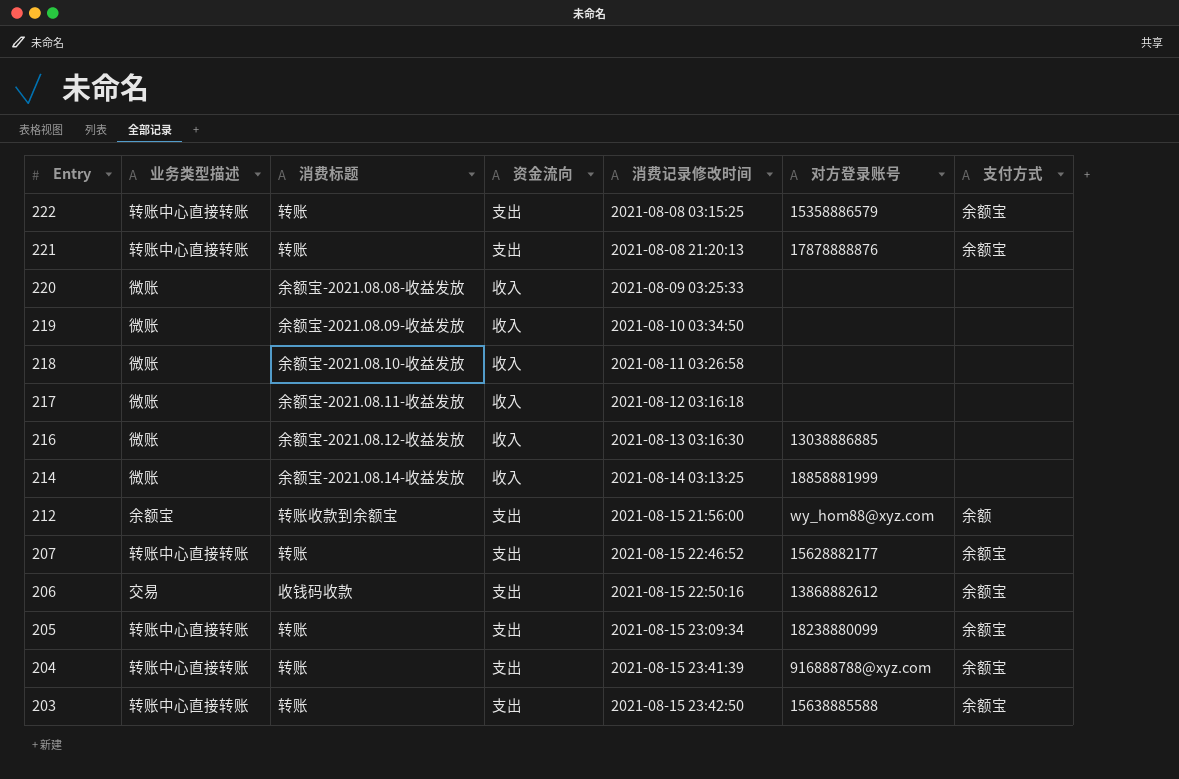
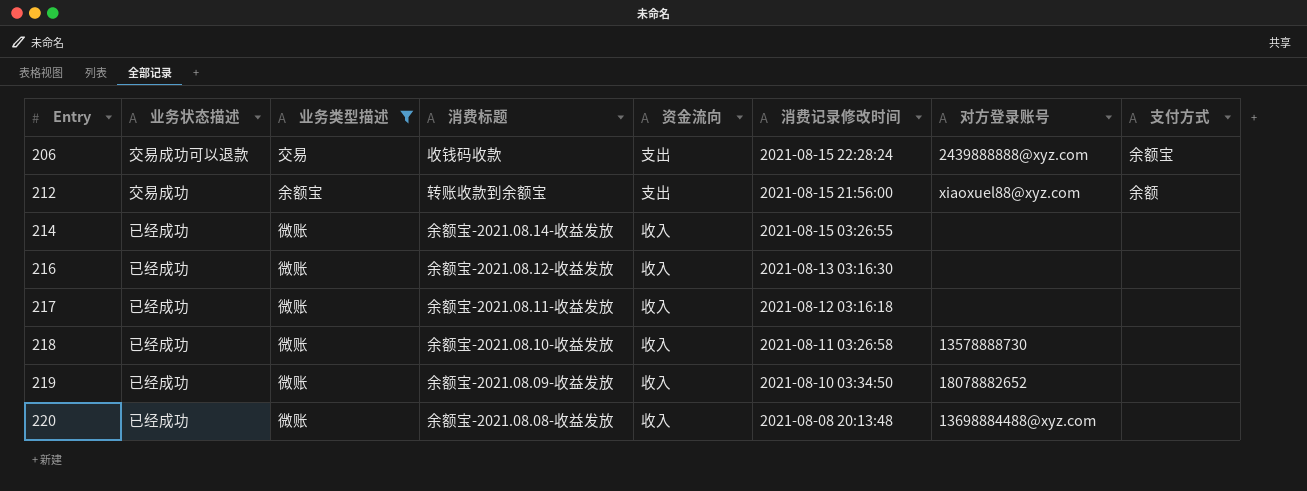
filter: none -> 业务类型描述 != 转账中心直接转账
row order: Entry descending -> Entry ascending
column 业务状态描述 | position: none -> 2
206 | 消费记录修改时间: 2021-08-15 22:50:16 -> 2021-08-15 22:28:24
206 | 对方登录账号: 13868882612 -> 2439888888@xyz.com
212 | 对方登录账号: wy_hom88@xyz.com -> xiaoxuel88@xyz.com
214 | 消费记录修改时间: 2021-08-14 03:13:25 -> 2021-08-15 03:26:55
214 | 对方登录账号: 18858881999 -> none
216 | 对方登录账号: 13038886885 -> none
218 | 对方登录账号: none -> 13578888730
219 | 对方登录账号: none -> 18078882652
220 | 消费记录修改时间: 2021-08-09 03:25:33 -> 2021-08-08 20:13:48
220 | 对方登录账号: none -> 13698884488@xyz.com

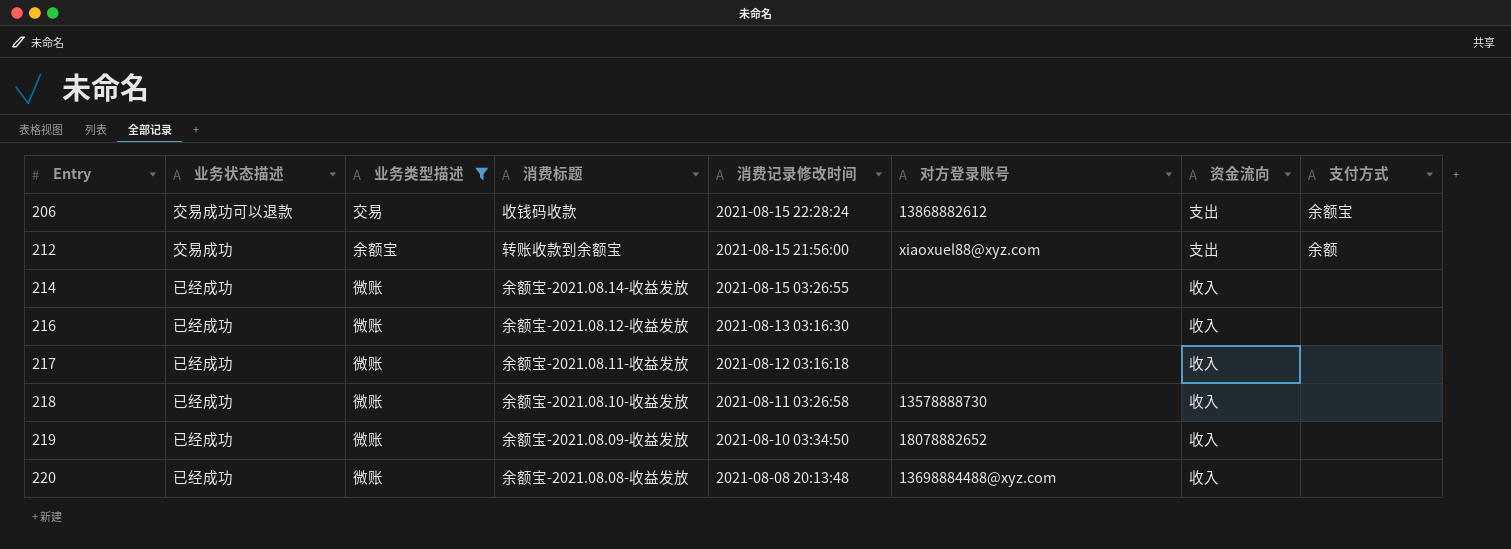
column 资金流向 | position: 5 -> 7
206 | 对方登录账号: 2439888888@xyz.com -> 13868882612

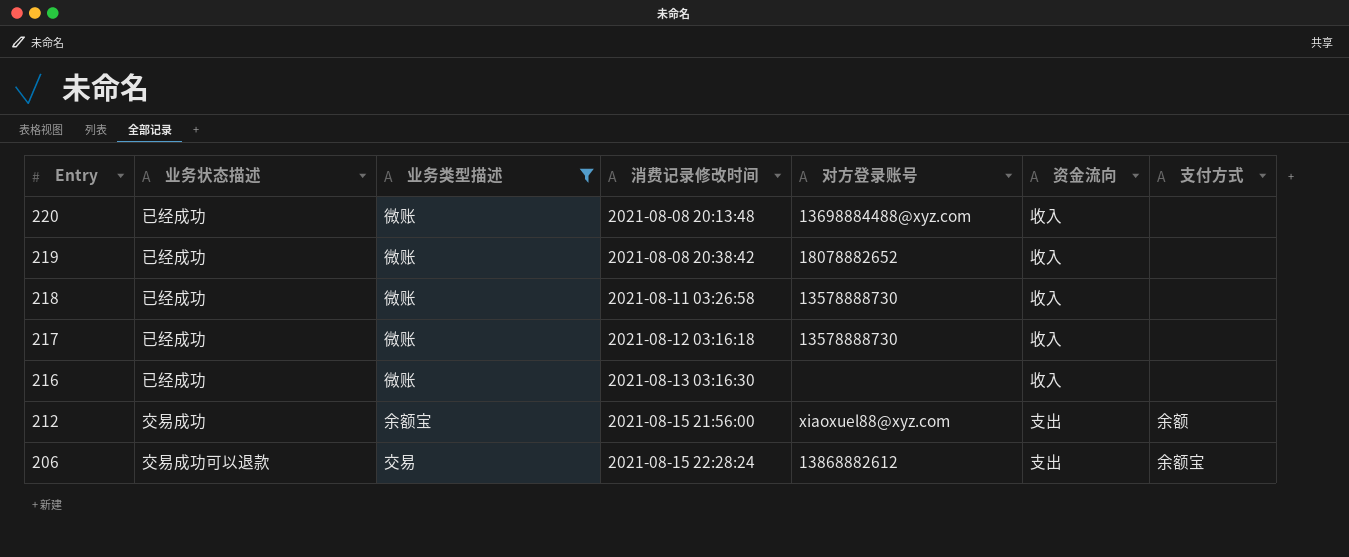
row order: Entry ascending -> Entry descending
column 消费标题 | position: 4 -> none
row 214: 已经成功 | 微账 | 余额宝-2021.08.14-收益发放 | 2021-08-15 03:26:55 | none | 收入 | none -> none
219 | 消费记录修改时间: 2021-08-10 03:34:50 -> 2021-08-08 20:38:42
217 | 对方登录账号: none -> 13578888730

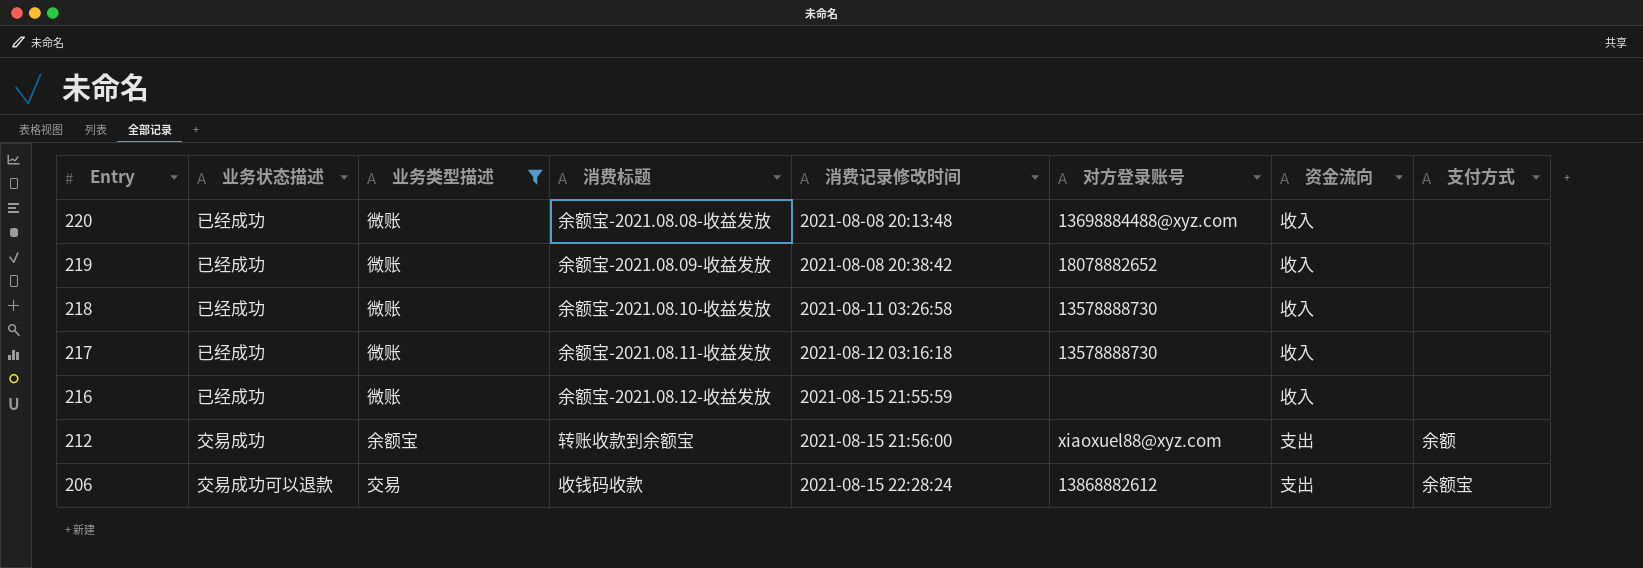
column 消费标题 | position: none -> 4
216 | 消费记录修改时间: 2021-08-13 03:16:30 -> 2021-08-15 21:55:59

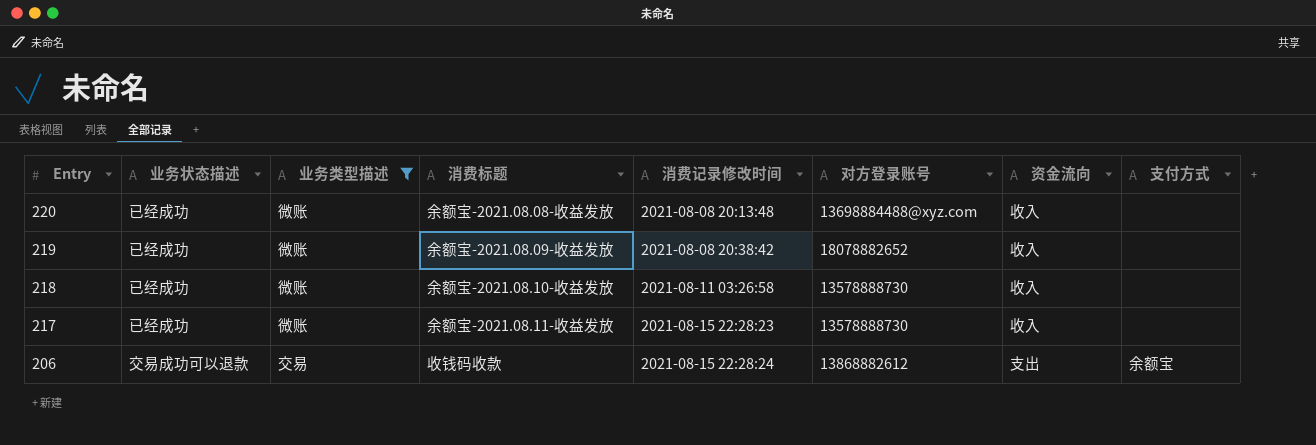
row 216: 已经成功 | 微账 | 余额宝-2021.08.12-收益发放 | 2021-08-15 21:55:59 | none | 收入 | none -> none
row 212: 交易成功 | 余额宝 | 转账收款到余额宝 | 2021-08-15 21:56:00 | xiaoxuel88@xyz.com | 支出 | 余额 -> none
217 | 消费记录修改时间: 2021-08-12 03:16:18 -> 2021-08-15 22:28:23

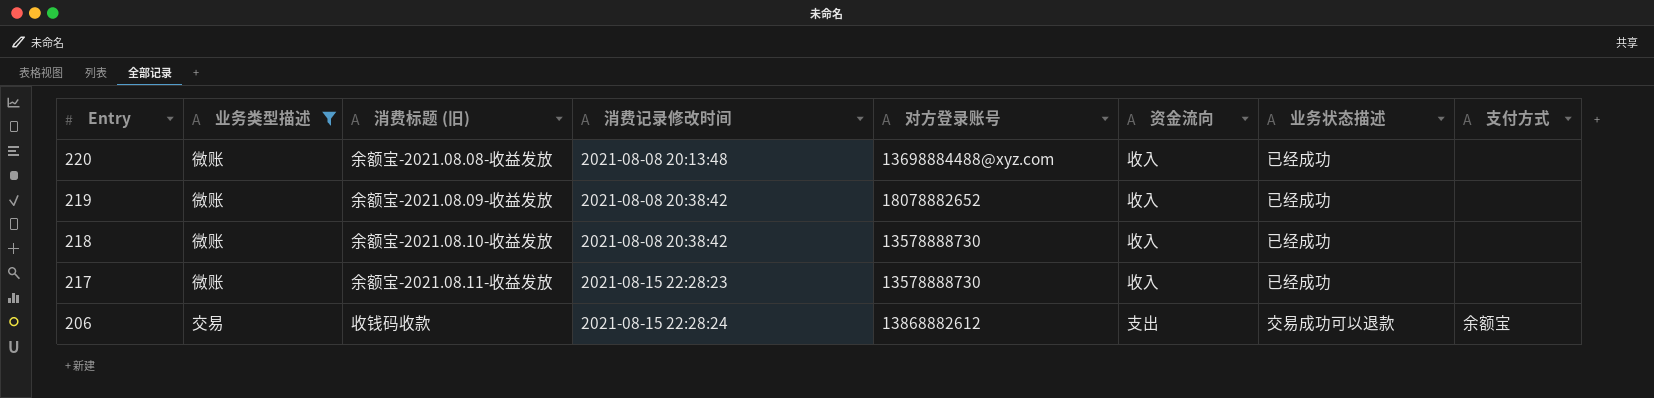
column name: 消费标题 -> 消费标题 (旧)
column 业务状态描述 | position: 2 -> 7
218 | 消费记录修改时间: 2021-08-11 03:26:58 -> 2021-08-08 20:38:42

